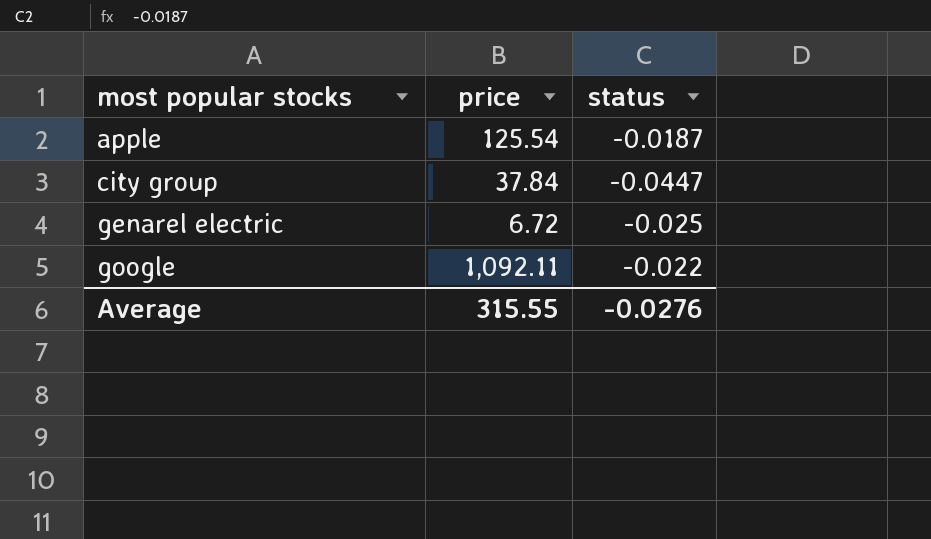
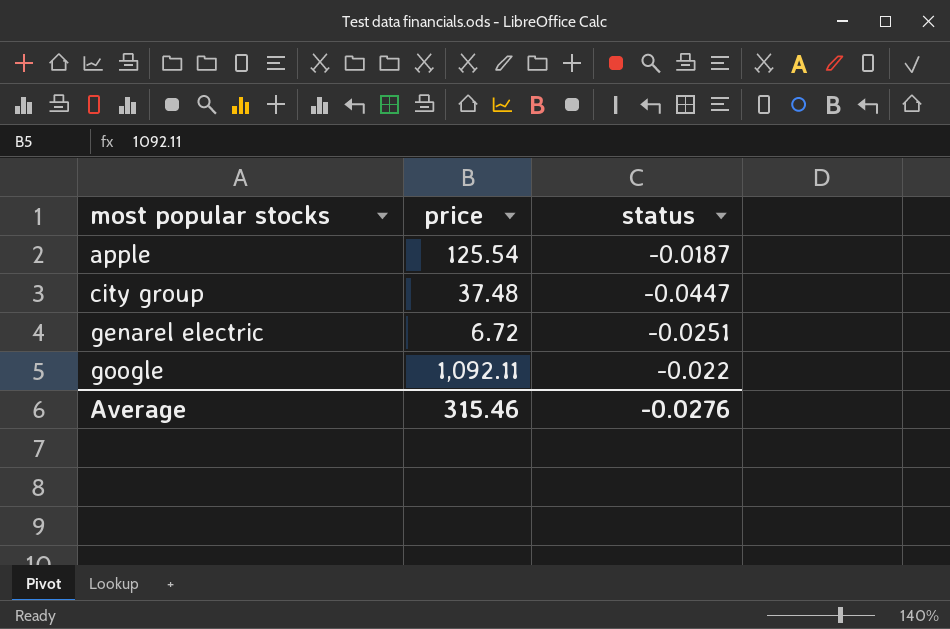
city group | price: 37.84 -> 37.48
genarel electric | status: -0.025 -> -0.0251
Average | price: 315.55 -> 315.46

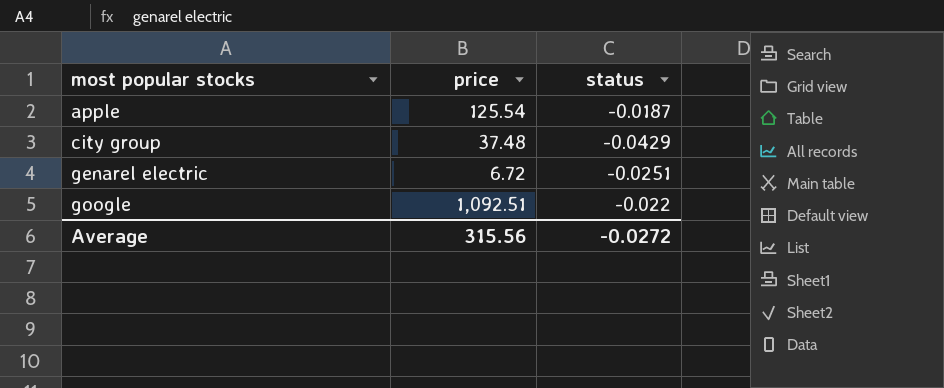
city group | status: -0.0447 -> -0.0429
google | price: 1,092.11 -> 1,092.51
Average | price: 315.46 -> 315.56
Average | status: -0.0276 -> -0.0272

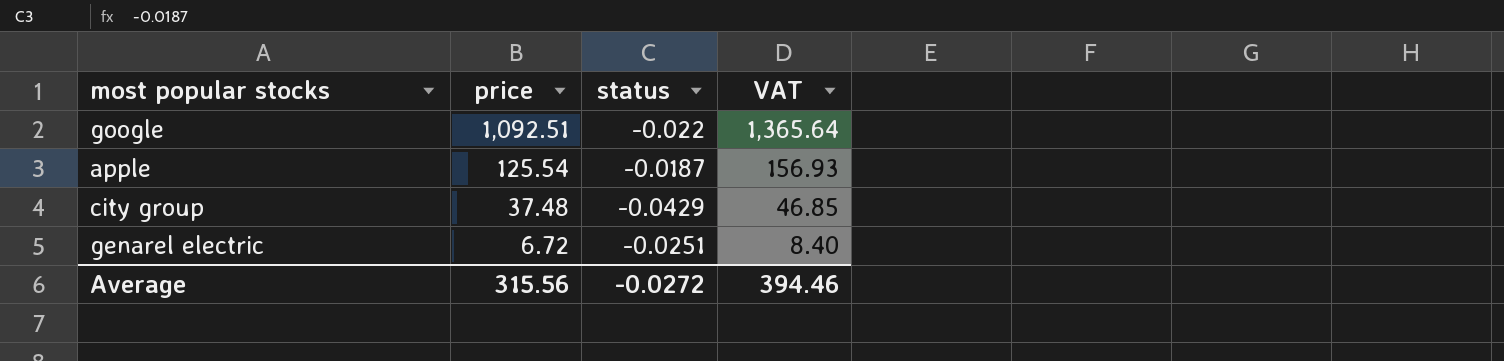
row order: most popular stocks ascending -> price descending
column VAT | formula: none -> [price] * 1.25

